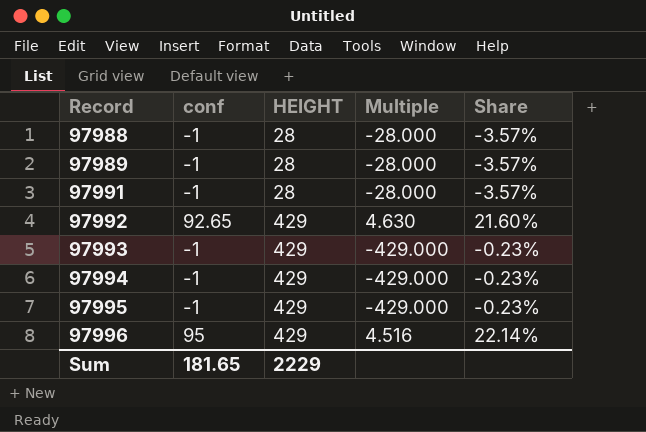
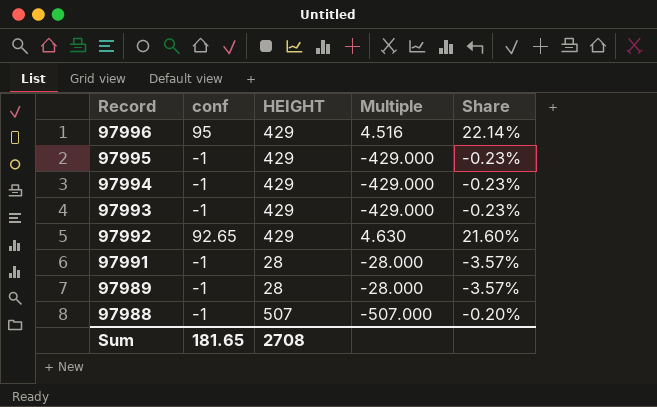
row order: Record ascending -> Record descending
97988 | HEIGHT: 28 -> 507
97988 | Multiple: -28.000 -> -507.000
97988 | Share: -3.57% -> -0.20%
Sum | HEIGHT: 2229 -> 2708

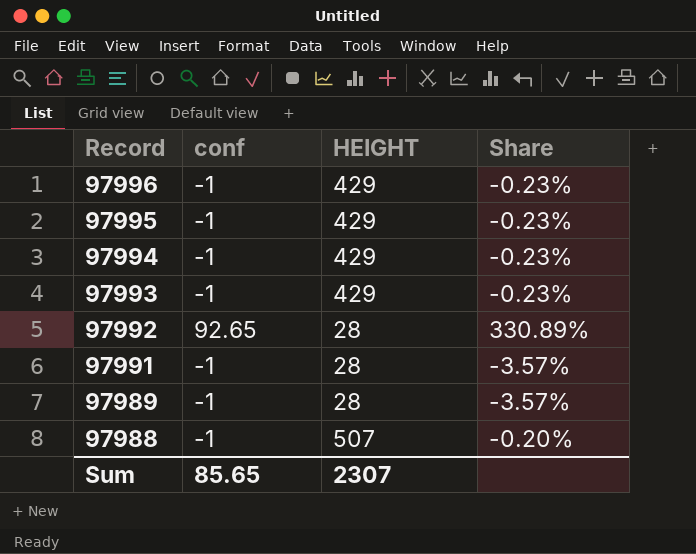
column Multiple | formula: [HEIGHT] / [conf] -> none
97996 | conf: 95 -> -1
97996 | Share: 22.14% -> -0.23%
97992 | HEIGHT: 429 -> 28
97992 | Share: 21.60% -> 330.89%
Sum | conf: 181.65 -> 85.65
Sum | HEIGHT: 2708 -> 2307

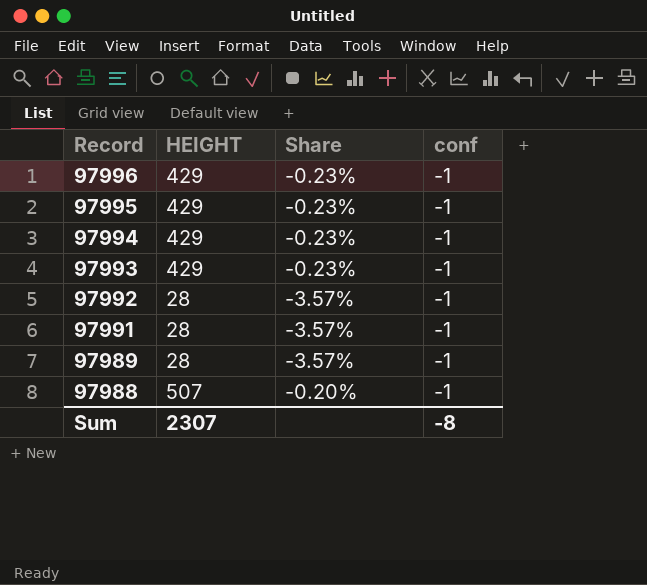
column conf | position: 2 -> 4
97992 | Share: 330.89% -> -3.57%
97992 | conf: 92.65 -> -1
Sum | conf: 85.65 -> -8

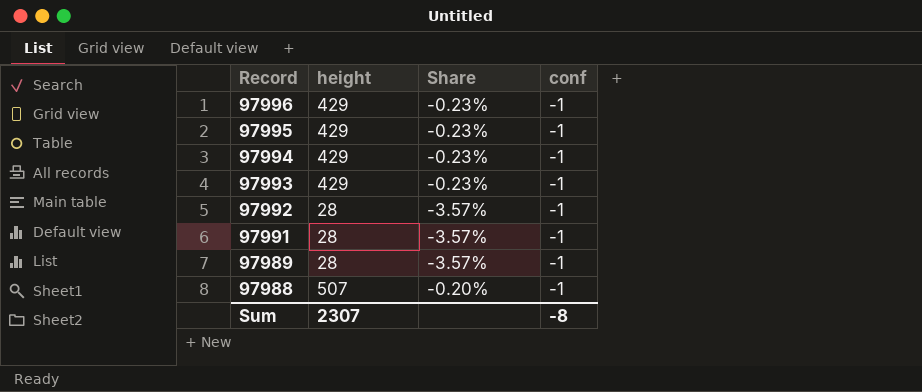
column name: HEIGHT -> height

